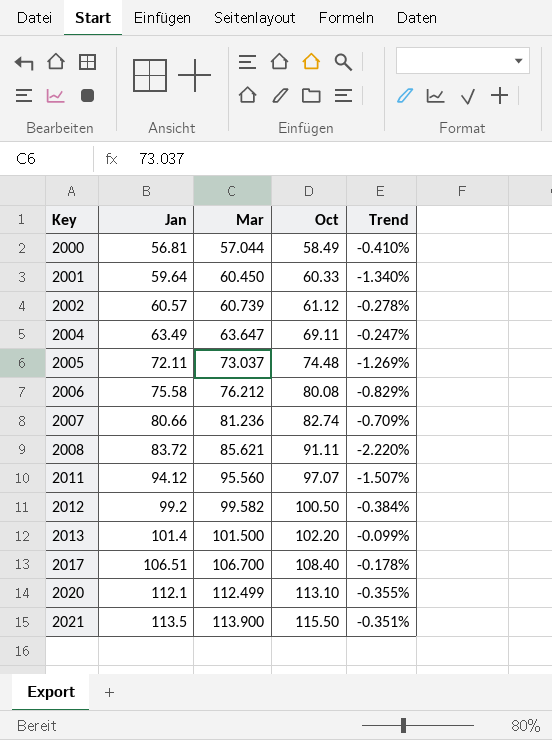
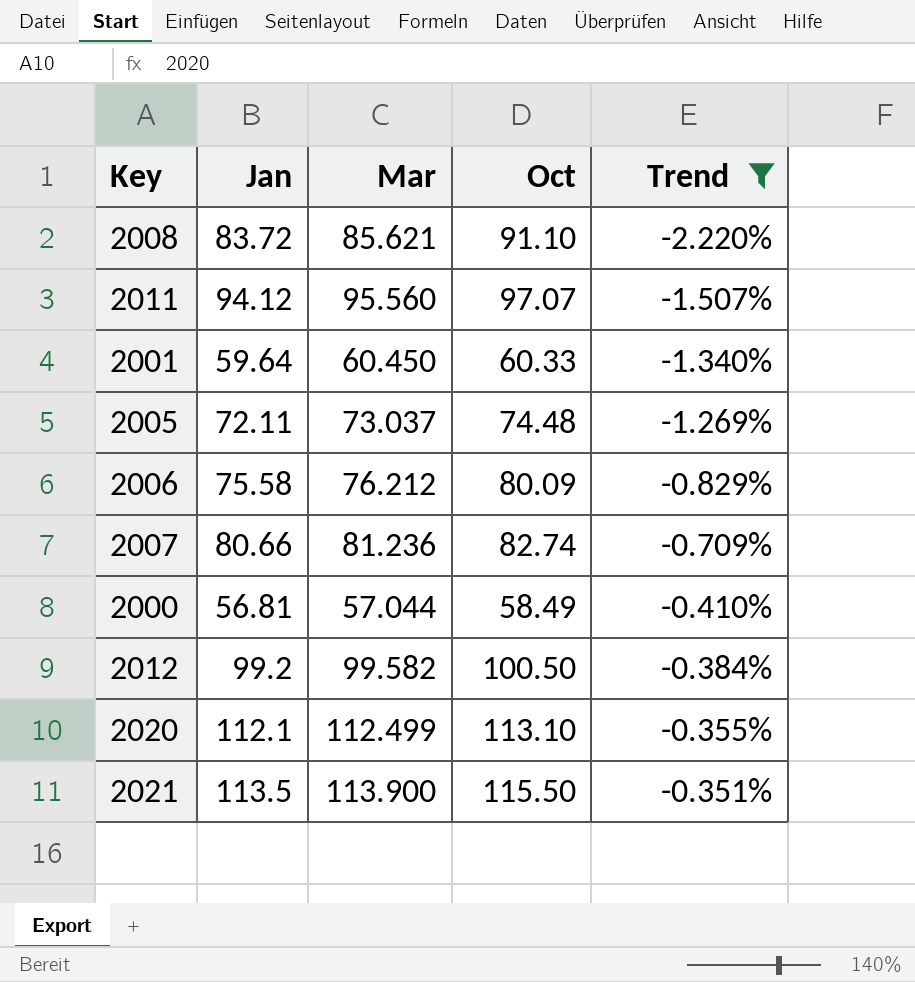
filter: none -> Trend <= -0.351%
row order: Key ascending -> Trend ascending
2008 | Oct: 91.11 -> 91.10
2006 | Oct: 80.08 -> 80.09

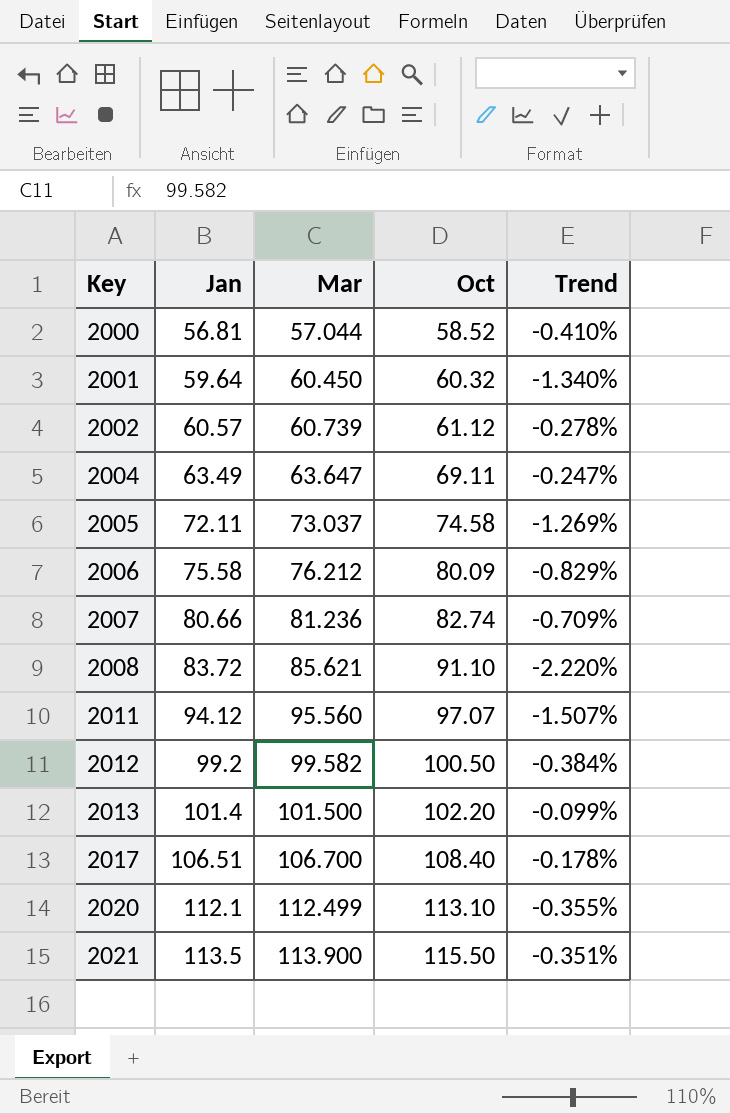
filter: Trend <= -0.351% -> none
row order: Trend ascending -> Key ascending
2000 | Oct: 58.49 -> 58.52
2001 | Oct: 60.33 -> 60.32
2005 | Oct: 74.48 -> 74.58

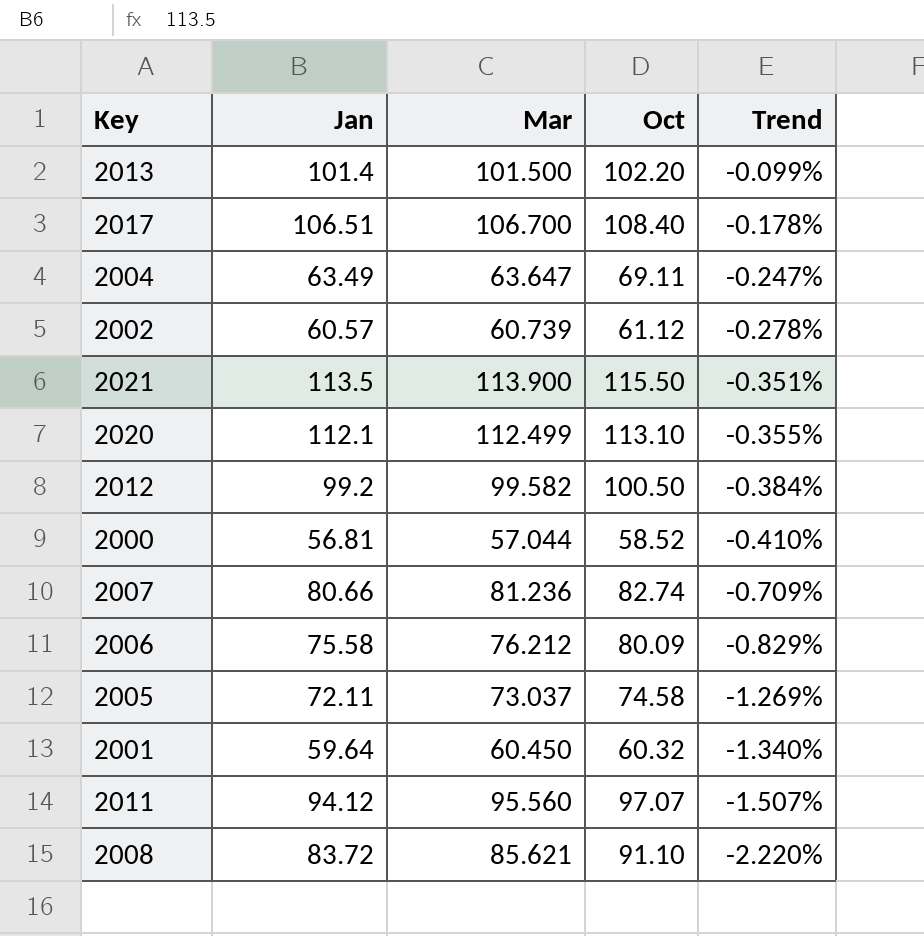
row order: Key ascending -> Trend descending

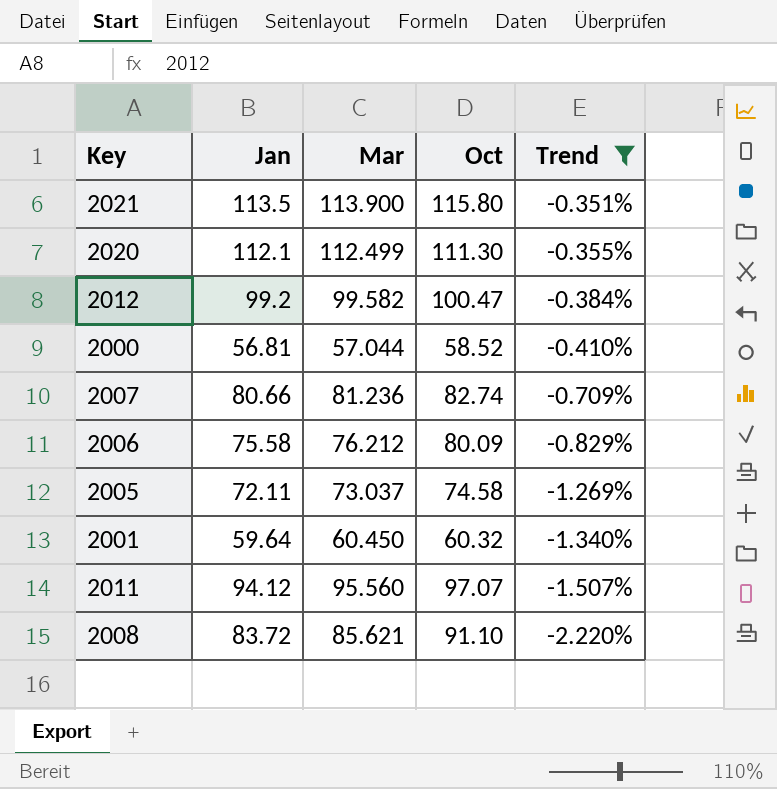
filter: none -> Trend <= -0.351%
2021 | Oct: 115.50 -> 115.80
2020 | Oct: 113.10 -> 111.30
2012 | Oct: 100.50 -> 100.47

